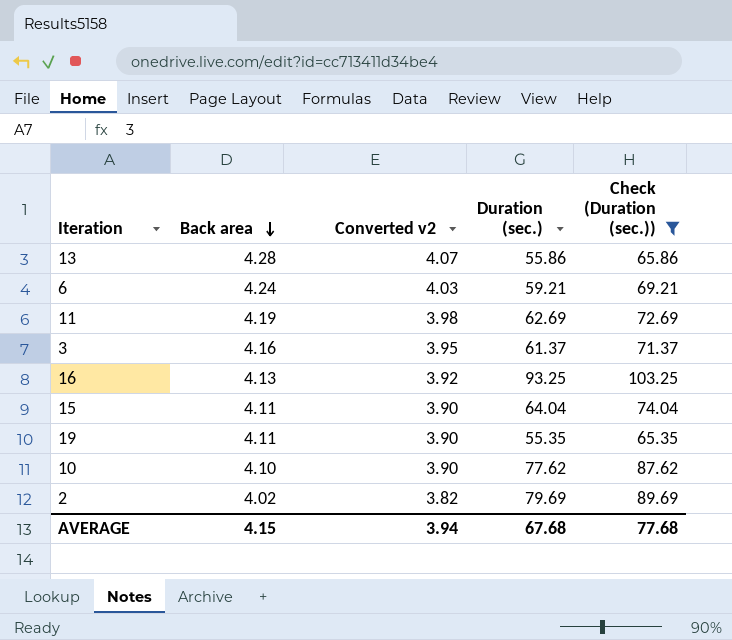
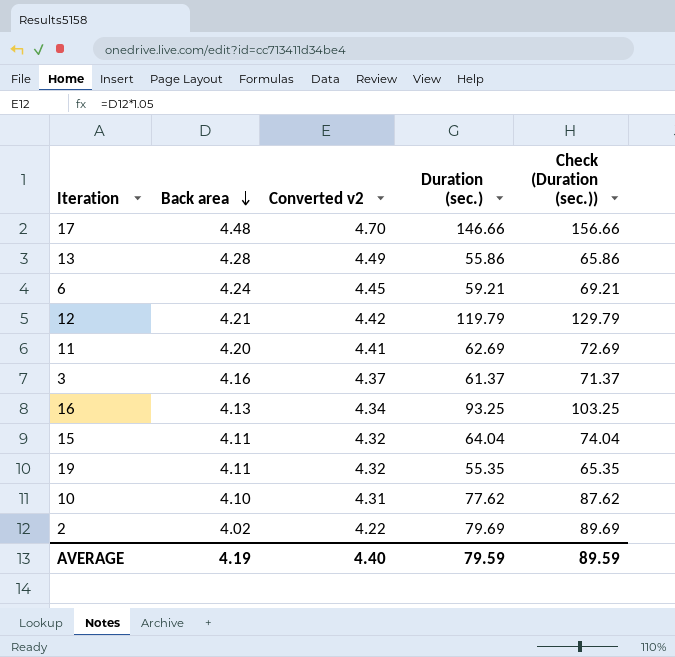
filter: Check (Duration (sec.)) <= 103.25 -> none
column Converted v2 | formula: [Back area] * 0.95 -> [Back area] * 1.05
11 | Back area: 4.19 -> 4.20
AVERAGE | Back area: 4.15 -> 4.19
AVERAGE | Converted v2: 3.94 -> 4.40
AVERAGE | Duration (sec.): 67.68 -> 79.59
AVERAGE | Check (Duration (sec.)): 77.68 -> 89.59

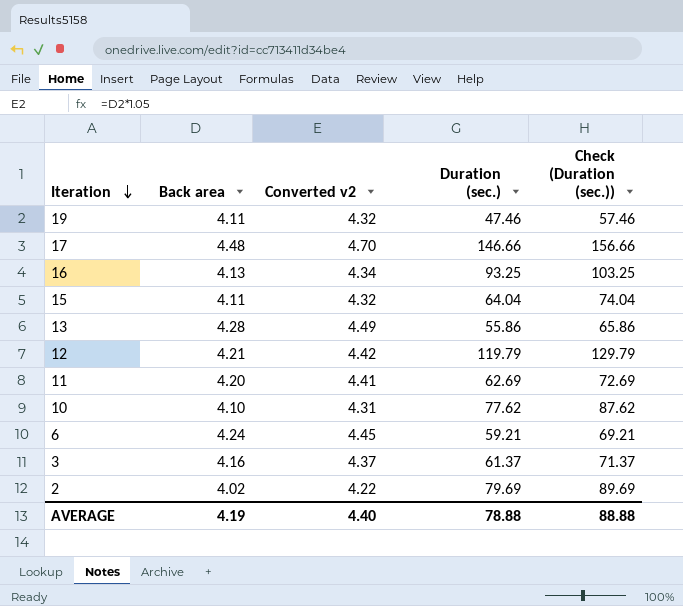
row order: Back area descending -> Iteration descending
19 | Duration (sec.): 55.35 -> 47.46
19 | Check (Duration (sec.)): 65.35 -> 57.46
AVERAGE | Duration (sec.): 79.59 -> 78.88
AVERAGE | Check (Duration (sec.)): 89.59 -> 88.88

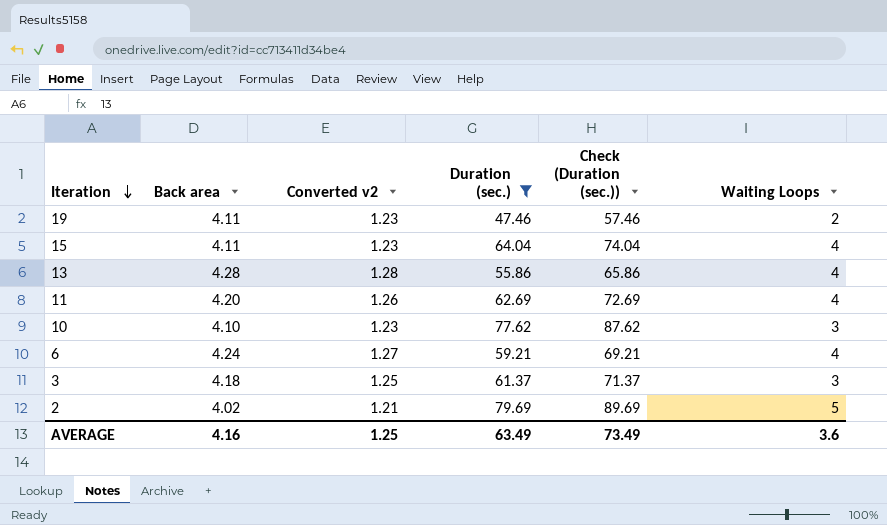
filter: none -> Duration (sec.) <= 79.69
column Converted v2 | formula: [Back area] * 1.05 -> [Back area] * 0.3
column Waiting Loops | position: none -> 6
3 | Back area: 4.16 -> 4.18
AVERAGE | Back area: 4.19 -> 4.16
AVERAGE | Converted v2: 4.40 -> 1.25
AVERAGE | Duration (sec.): 78.88 -> 63.49
AVERAGE | Check (Duration (sec.)): 88.88 -> 73.49

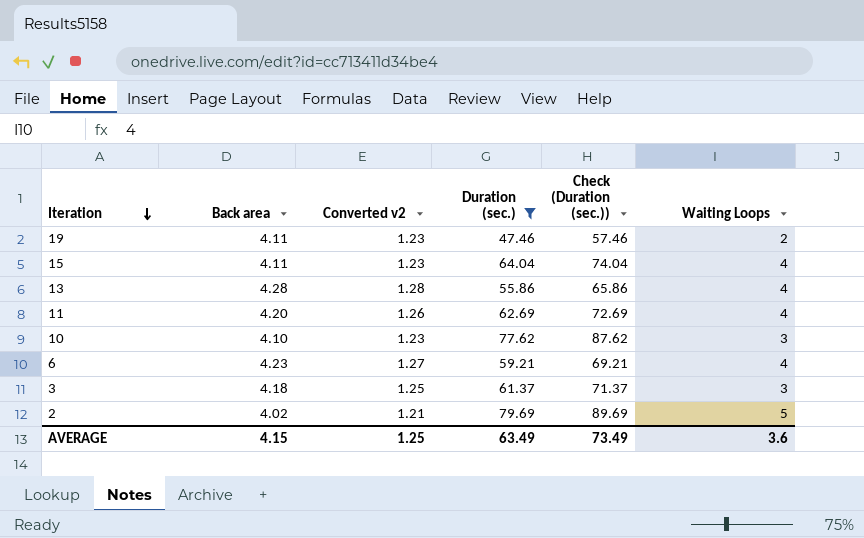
6 | Back area: 4.24 -> 4.23
AVERAGE | Back area: 4.16 -> 4.15

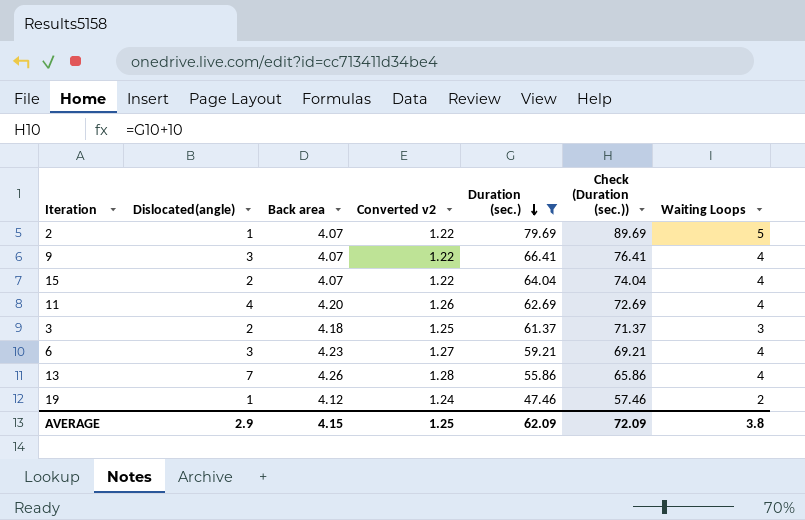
row order: Iteration descending -> Duration (sec.) descending
column Dislocated(angle) | position: none -> 2
row 10: 4.10 | 1.23 | 77.62 | 87.62 | 3 -> none
2 | Back area: 4.02 -> 4.07
2 | Converted v2: 1.21 -> 1.22
row 9: none -> 3 | 4.07 | 1.22 | 66.41 | 76.41 | 4
15 | Back area: 4.11 -> 4.07
15 | Converted v2: 1.23 -> 1.22
13 | Back area: 4.28 -> 4.26
19 | Back area: 4.11 -> 4.12
19 | Converted v2: 1.23 -> 1.24
AVERAGE | Duration (sec.): 63.49 -> 62.09
AVERAGE | Check (Duration (sec.)): 73.49 -> 72.09
AVERAGE | Waiting Loops: 3.6 -> 3.8

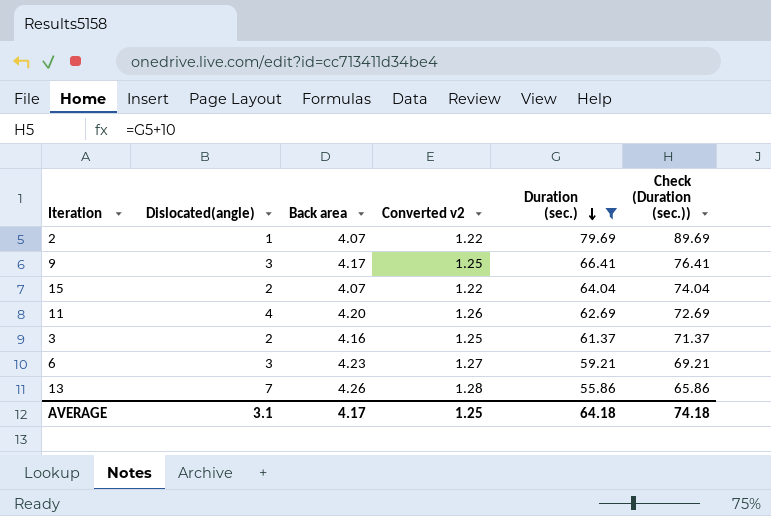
column Waiting Loops | position: 7 -> none
row 19: 1 | 4.12 | 1.24 | 47.46 | 57.46 | 2 -> none
9 | Back area: 4.07 -> 4.17
9 | Converted v2: 1.22 -> 1.25
3 | Back area: 4.18 -> 4.16
AVERAGE | Dislocated(angle): 2.9 -> 3.1
AVERAGE | Back area: 4.15 -> 4.17
AVERAGE | Duration (sec.): 62.09 -> 64.18
AVERAGE | Check (Duration (sec.)): 72.09 -> 74.18

